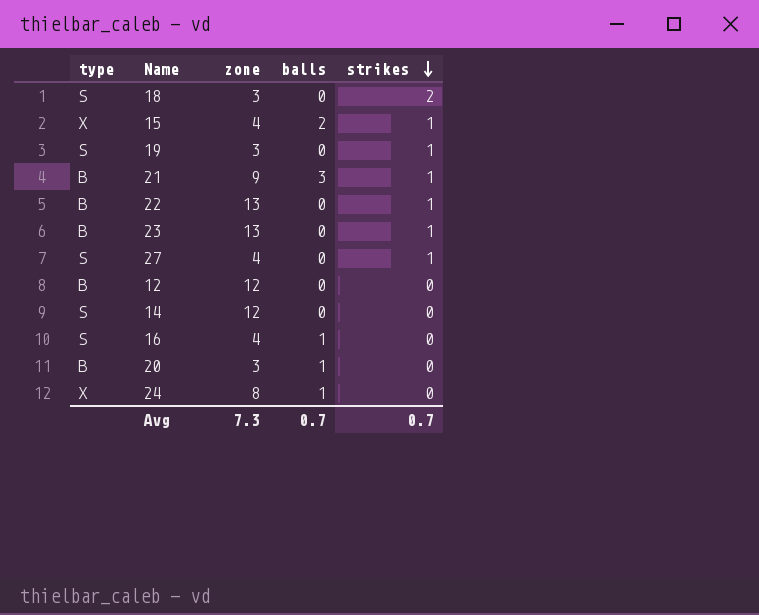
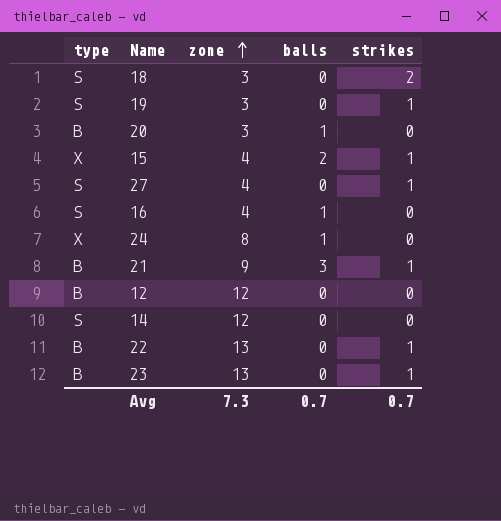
row order: strikes descending -> zone ascending

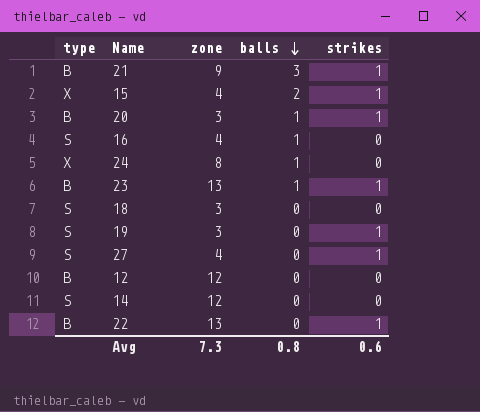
row order: zone ascending -> balls descending
20 | strikes: 0 -> 1
23 | balls: 0 -> 1
18 | strikes: 2 -> 0
Avg | balls: 0.7 -> 0.8
Avg | strikes: 0.7 -> 0.6

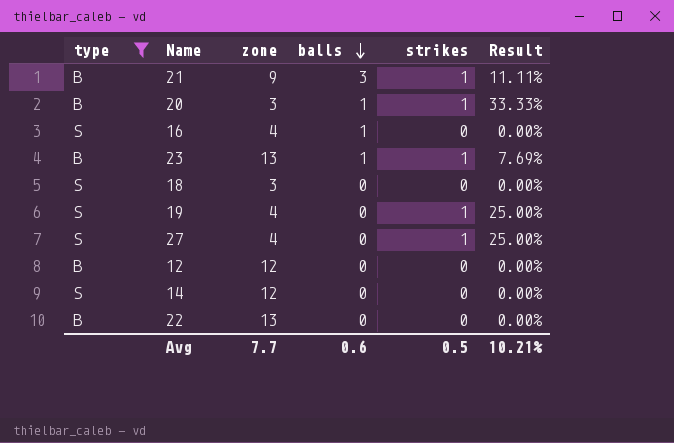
filter: none -> type != X
column Result | formula: none -> [strikes] / [zone]
19 | zone: 3 -> 4
22 | strikes: 1 -> 0
Avg | zone: 7.3 -> 7.7
Avg | balls: 0.8 -> 0.6
Avg | strikes: 0.6 -> 0.5

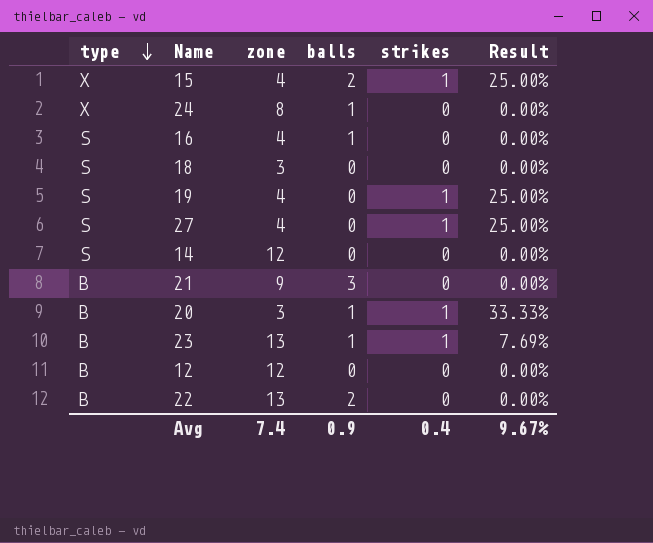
filter: type != X -> none
row order: balls descending -> type descending
21 | strikes: 1 -> 0
21 | Result: 11.11% -> 0.00%
22 | balls: 0 -> 2
Avg | zone: 7.7 -> 7.4
Avg | balls: 0.6 -> 0.9
Avg | strikes: 0.5 -> 0.4
Avg | Result: 10.21% -> 9.67%

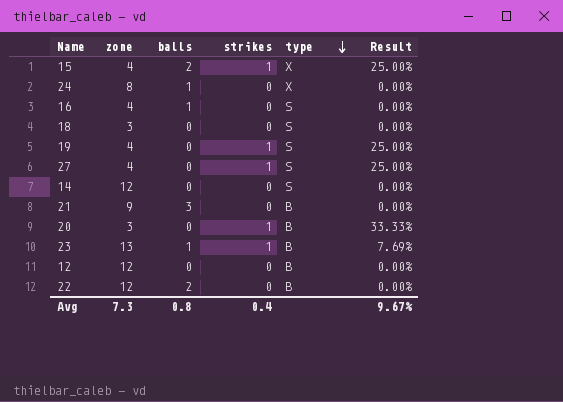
column type | position: 1 -> 5
20 | balls: 1 -> 0
22 | zone: 13 -> 12
Avg | zone: 7.4 -> 7.3
Avg | balls: 0.9 -> 0.8

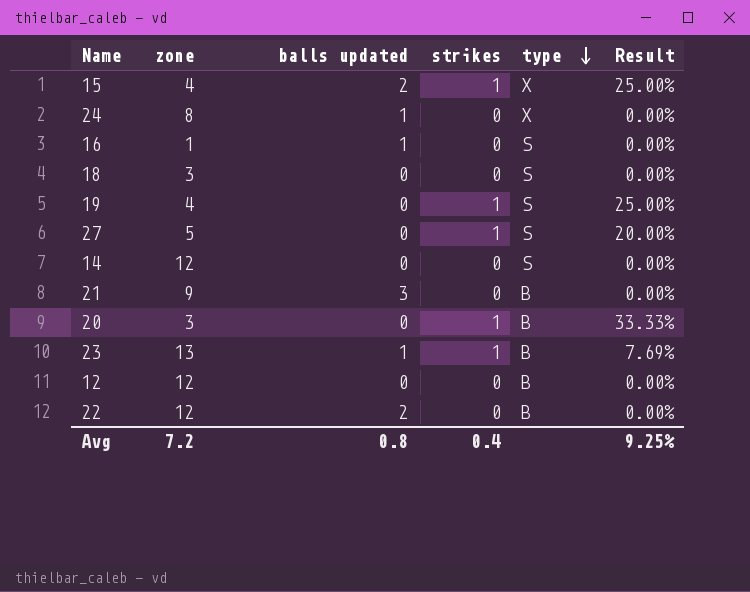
column name: balls -> balls updated
16 | zone: 4 -> 1
27 | zone: 4 -> 5
27 | Result: 25.00% -> 20.00%
Avg | zone: 7.3 -> 7.2
Avg | Result: 9.67% -> 9.25%

